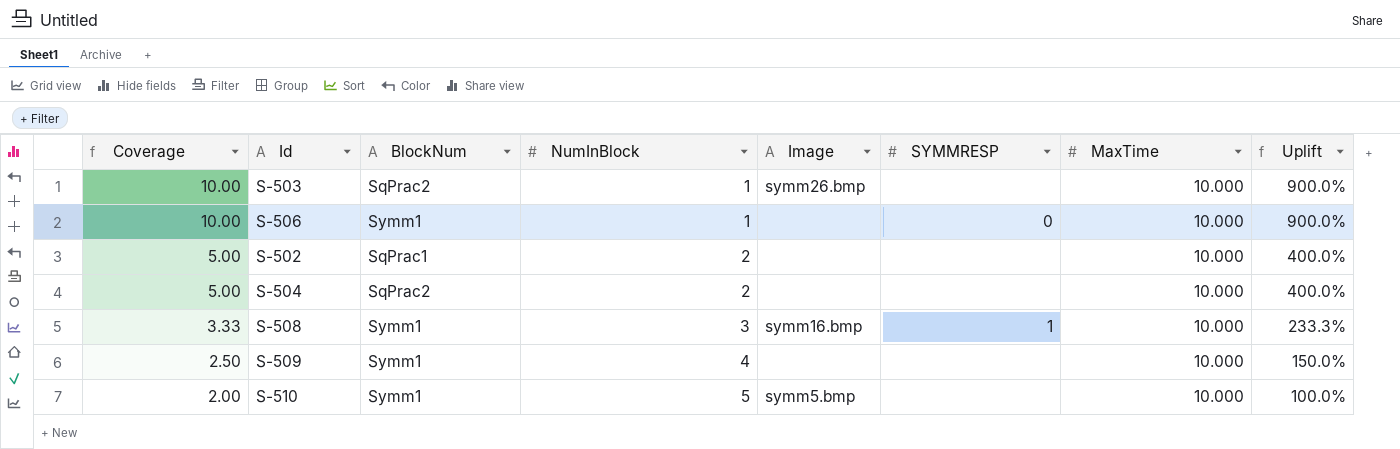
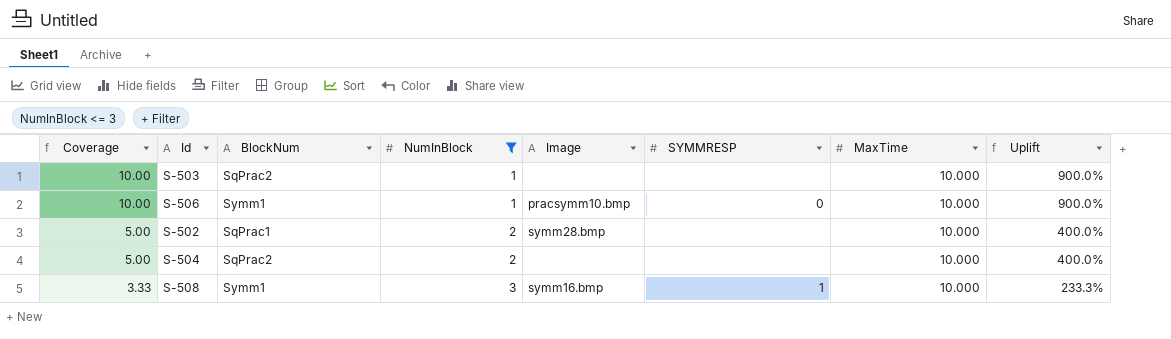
filter: none -> NumInBlock <= 3
S-503 | Image: symm26.bmp -> none
S-506 | Image: none -> pracsymm10.bmp
S-502 | Image: none -> symm28.bmp

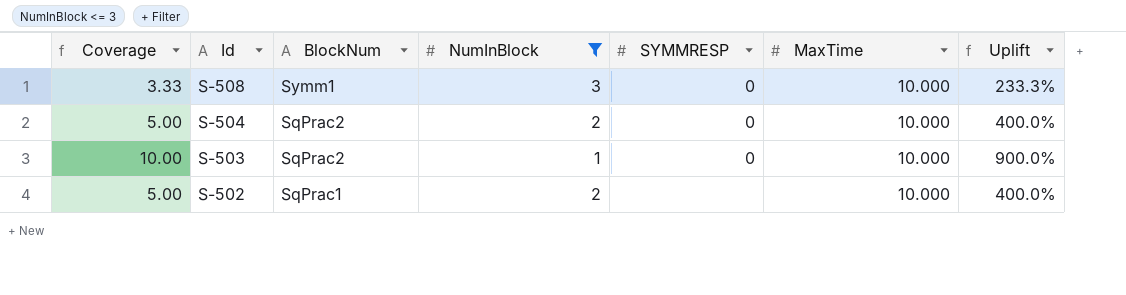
row order: Coverage descending -> Id descending
column Image | position: 5 -> none
row S-506: 10.00 | Symm1 | 1 | pracsymm10.bmp | 0 | 10.000 | 900.0% -> none
S-508 | SYMMRESP: 1 -> 0
S-504 | SYMMRESP: none -> 0
S-503 | SYMMRESP: none -> 0

